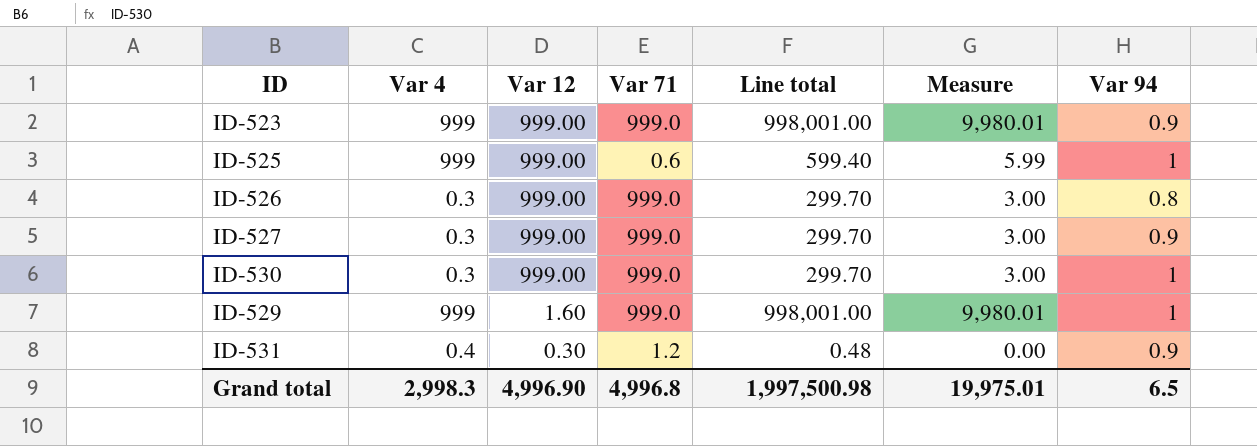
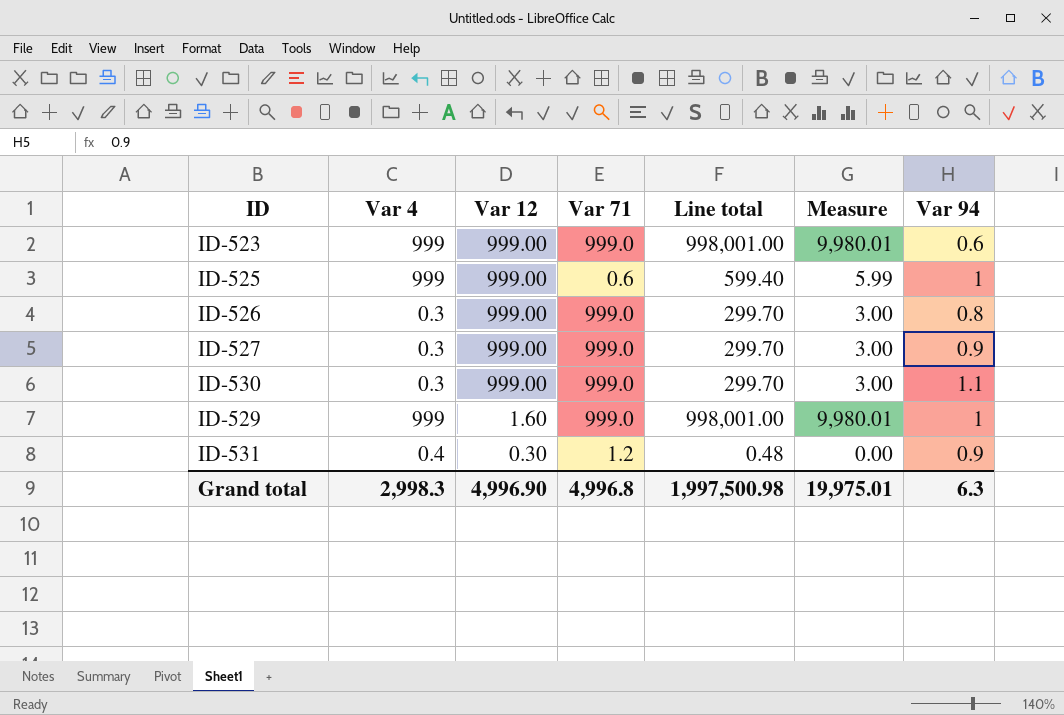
ID-523 | Var 94: 0.9 -> 0.6
ID-530 | Var 94: 1 -> 1.1
Grand total | Var 94: 6.5 -> 6.3

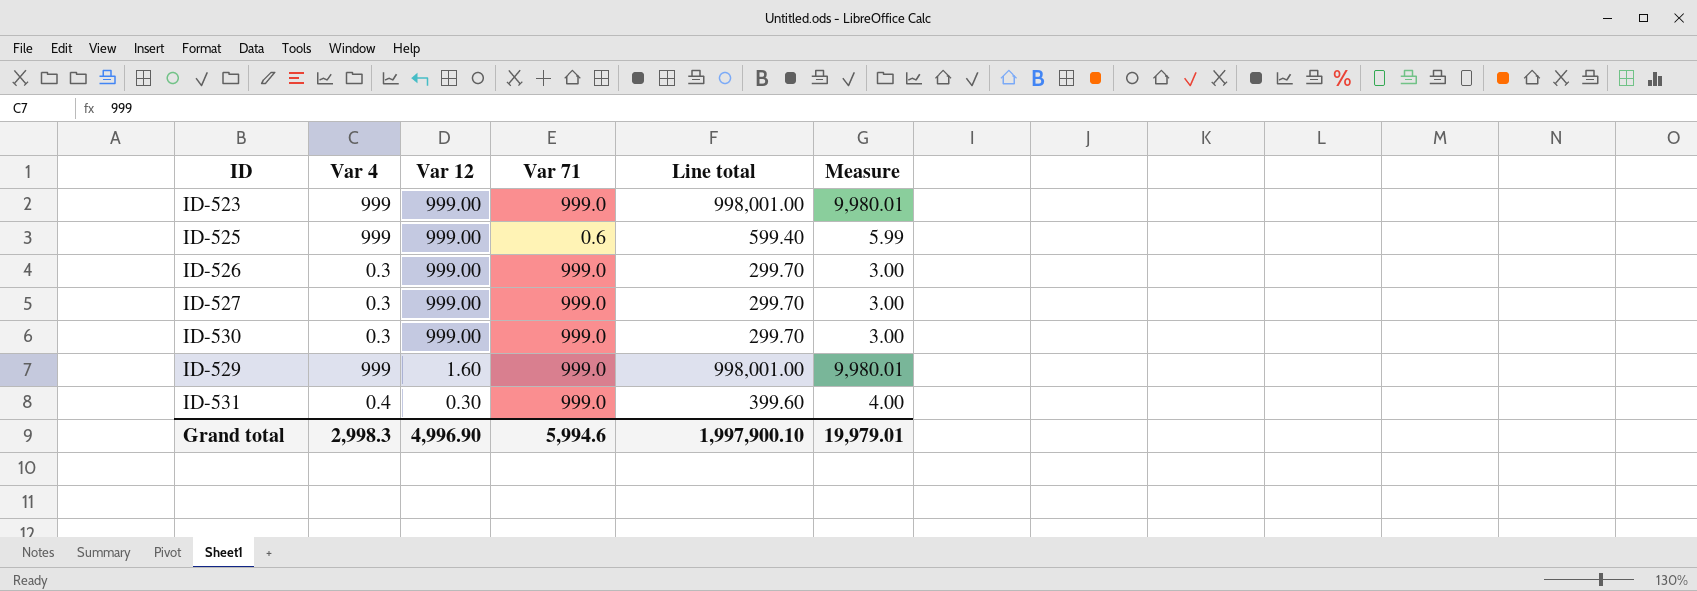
column Var 94 | position: 7 -> none
ID-531 | Var 71: 1.2 -> 999.0
ID-531 | Line total: 0.48 -> 399.60
ID-531 | Measure: 0.00 -> 4.00
Grand total | Var 71: 4,996.8 -> 5,994.6
Grand total | Line total: 1,997,500.98 -> 1,997,900.10
Grand total | Measure: 19,975.01 -> 19,979.01

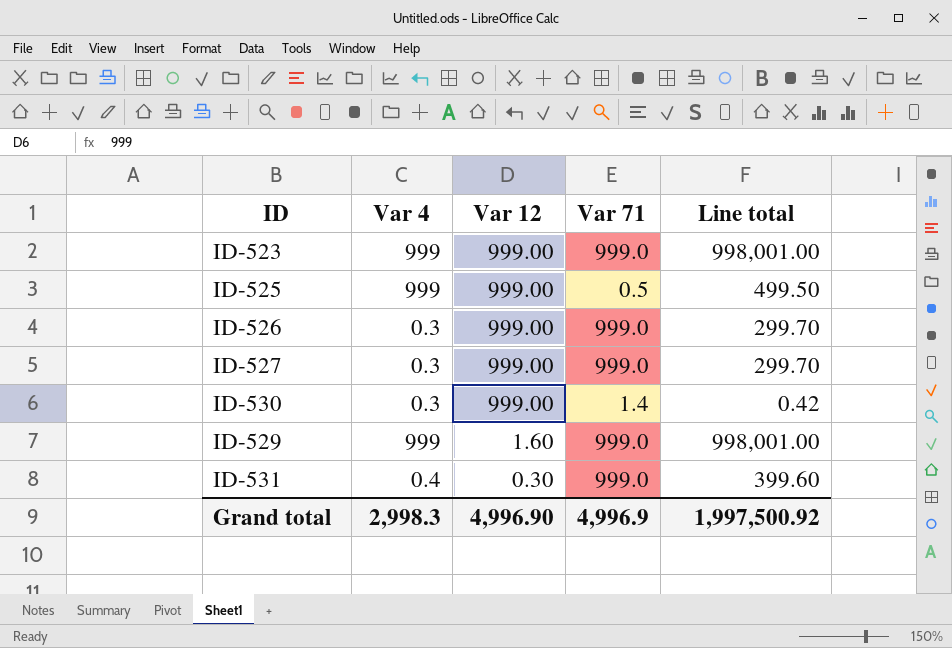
column Measure | formula: [Line total] * 0.01 -> none
ID-525 | Var 71: 0.6 -> 0.5
ID-525 | Line total: 599.40 -> 499.50
ID-530 | Var 71: 999.0 -> 1.4
ID-530 | Line total: 299.70 -> 0.42
Grand total | Var 71: 5,994.6 -> 4,996.9
Grand total | Line total: 1,997,900.10 -> 1,997,500.92

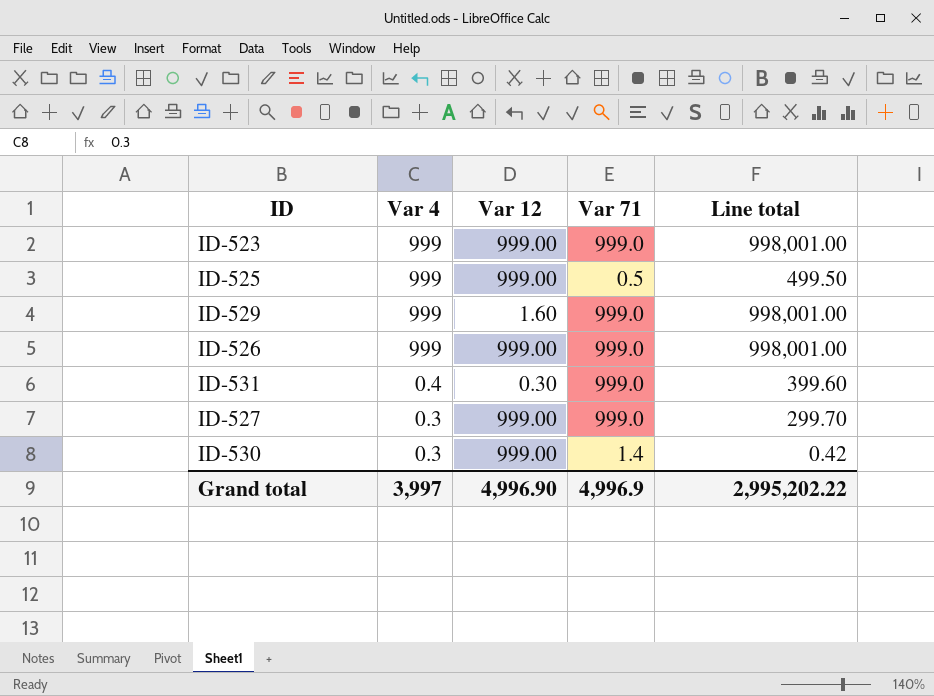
row order: Var 12 descending -> Var 4 descending
ID-526 | Var 4: 0.3 -> 999
ID-526 | Line total: 299.70 -> 998,001.00
Grand total | Var 4: 2,998.3 -> 3,997
Grand total | Line total: 1,997,500.92 -> 2,995,202.22

